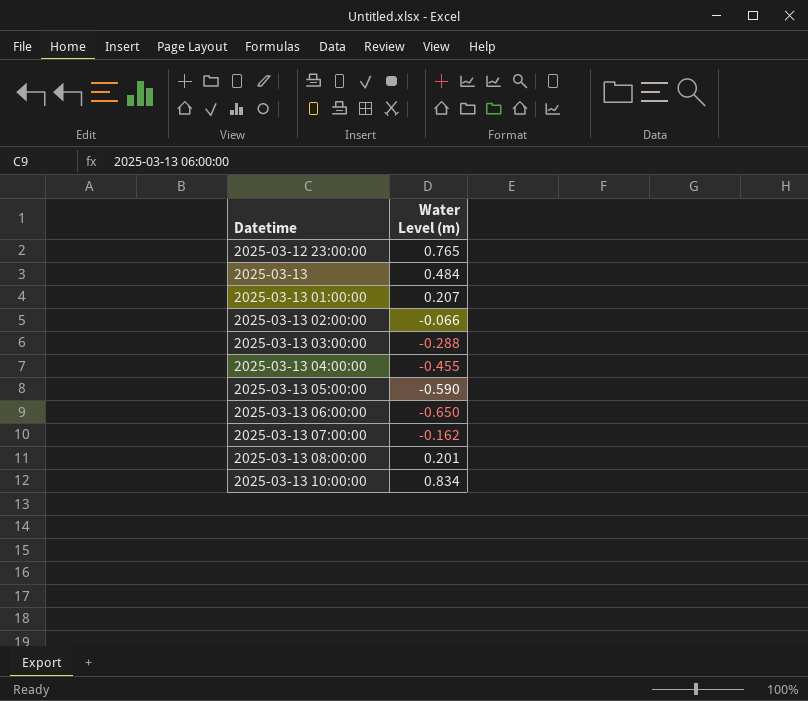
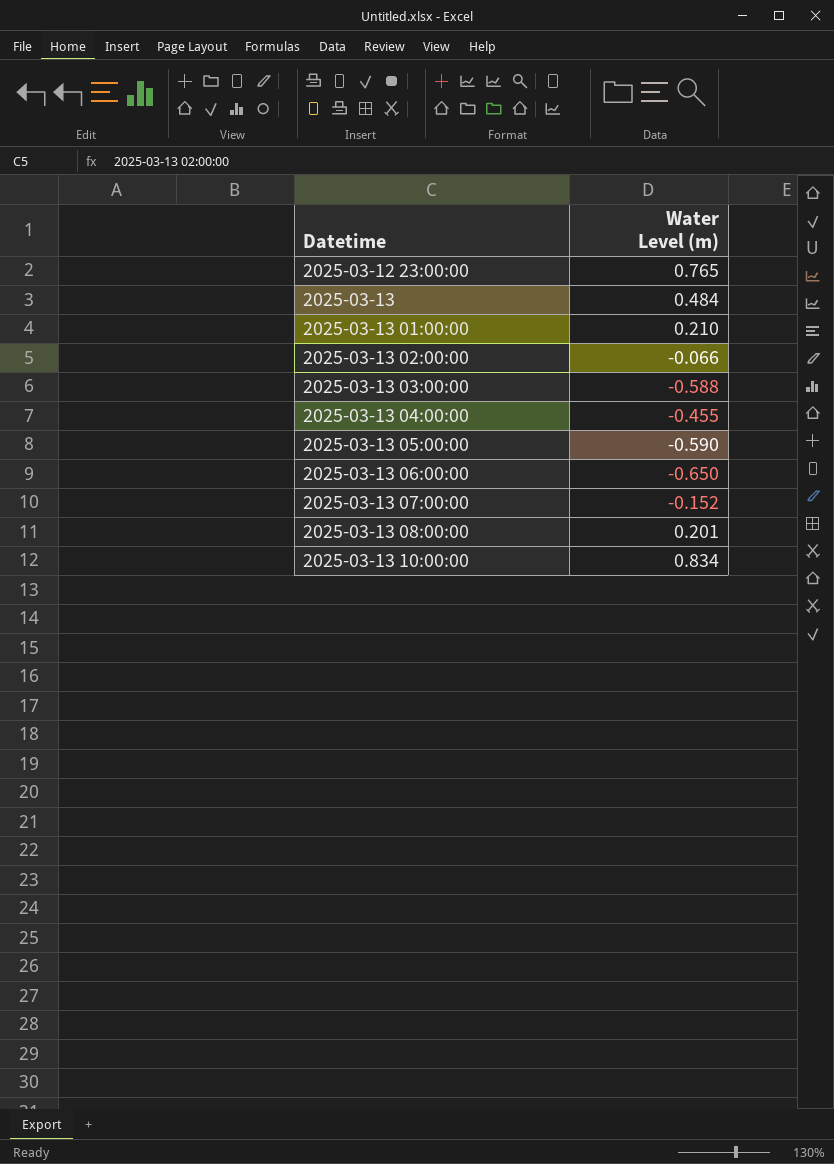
2025-03-13 01:00:00 | Water Level (m): 0.207 -> 0.210
2025-03-13 03:00:00 | Water Level (m): -0.288 -> -0.588
2025-03-13 07:00:00 | Water Level (m): -0.162 -> -0.152

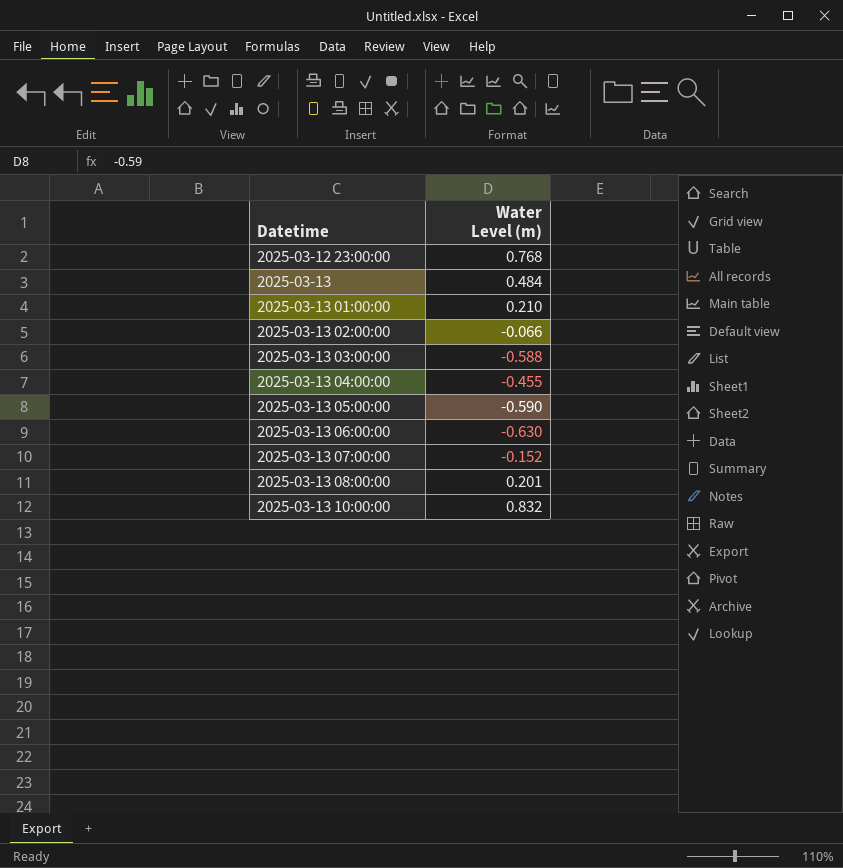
2025-03-12 23:00:00 | Water Level (m): 0.765 -> 0.768
2025-03-13 06:00:00 | Water Level (m): -0.650 -> -0.630
2025-03-13 10:00:00 | Water Level (m): 0.834 -> 0.832

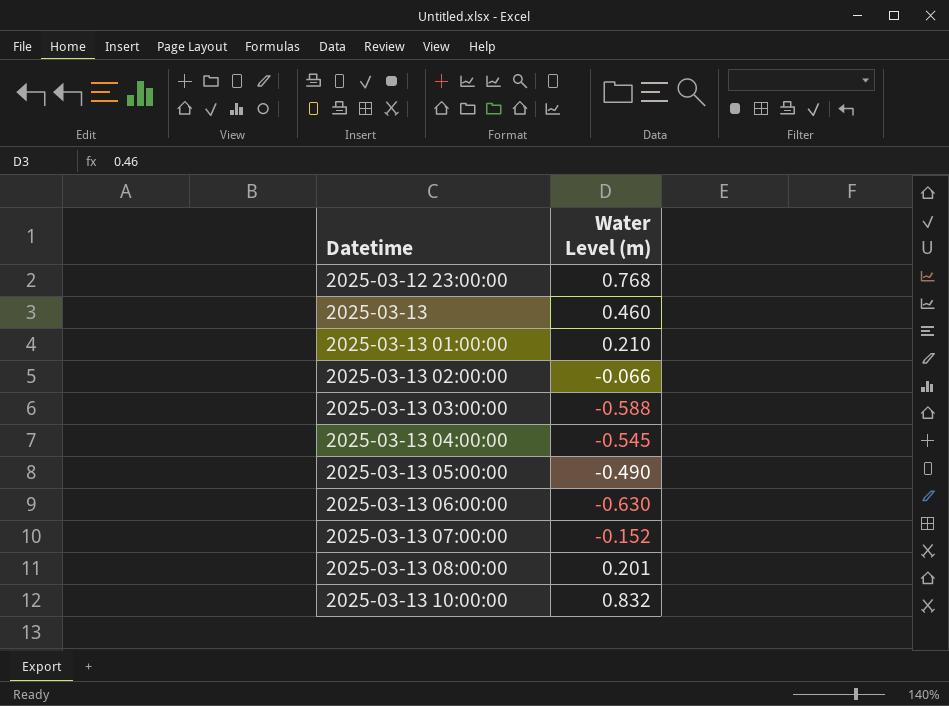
2025-03-13 | Water Level (m): 0.484 -> 0.460
2025-03-13 04:00:00 | Water Level (m): -0.455 -> -0.545
2025-03-13 05:00:00 | Water Level (m): -0.590 -> -0.490

